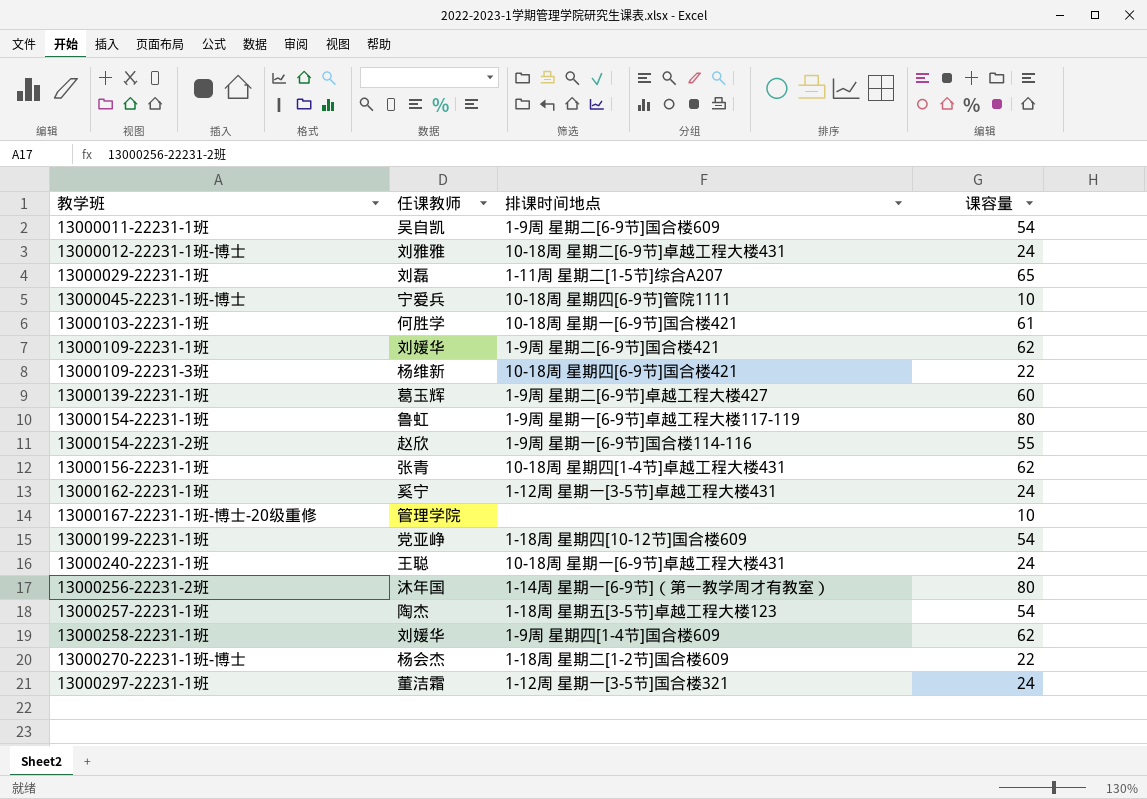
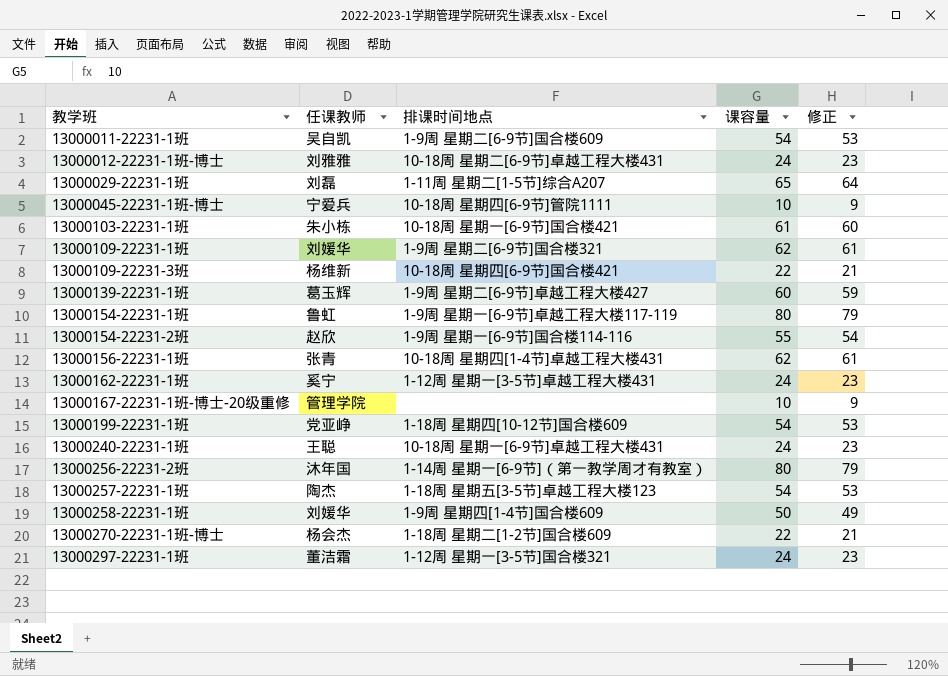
column 修正 | formula: none -> [课容量] - 1
13000103-22231-1班 | 任课教师: 何胜学 -> 朱小栋
13000109-22231-1班 | 排课时间地点: 1-9周 星期二[6-9节]国合楼421 -> 1-9周 星期二[6-9节]国合楼321
13000258-22231-1班 | 课容量: 62 -> 50

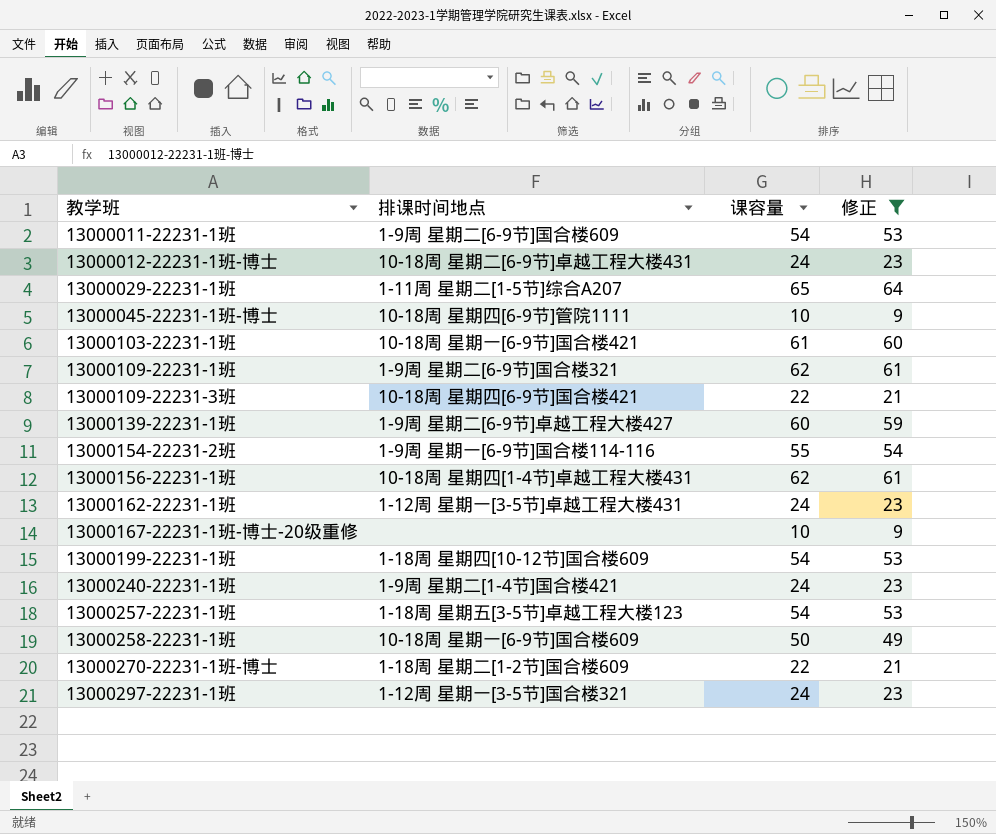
filter: none -> 修正 != 79
column 任课教师 | position: 2 -> none
13000240-22231-1班 | 排课时间地点: 10-18周 星期一[6-9节]卓越工程大楼431 -> 1-9周 星期二[1-4节]国合楼421
13000258-22231-1班 | 排课时间地点: 1-9周 星期四[1-4节]国合楼609 -> 10-18周 星期一[6-9节]国合楼609

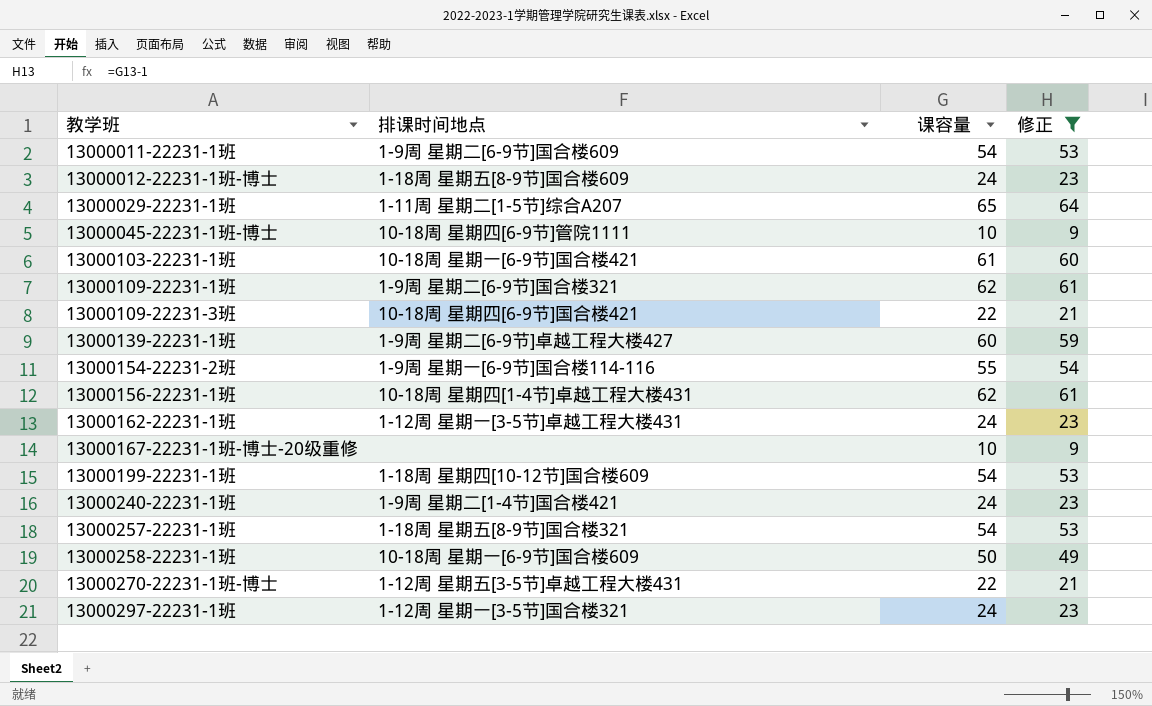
13000012-22231-1班-博士 | 排课时间地点: 10-18周 星期二[6-9节]卓越工程大楼431 -> 1-18周 星期五[8-9节]国合楼609
13000257-22231-1班 | 排课时间地点: 1-18周 星期五[3-5节]卓越工程大楼123 -> 1-18周 星期五[8-9节]国合楼321
13000270-22231-1班-博士 | 排课时间地点: 1-18周 星期二[1-2节]国合楼609 -> 1-12周 星期五[3-5节]卓越工程大楼431

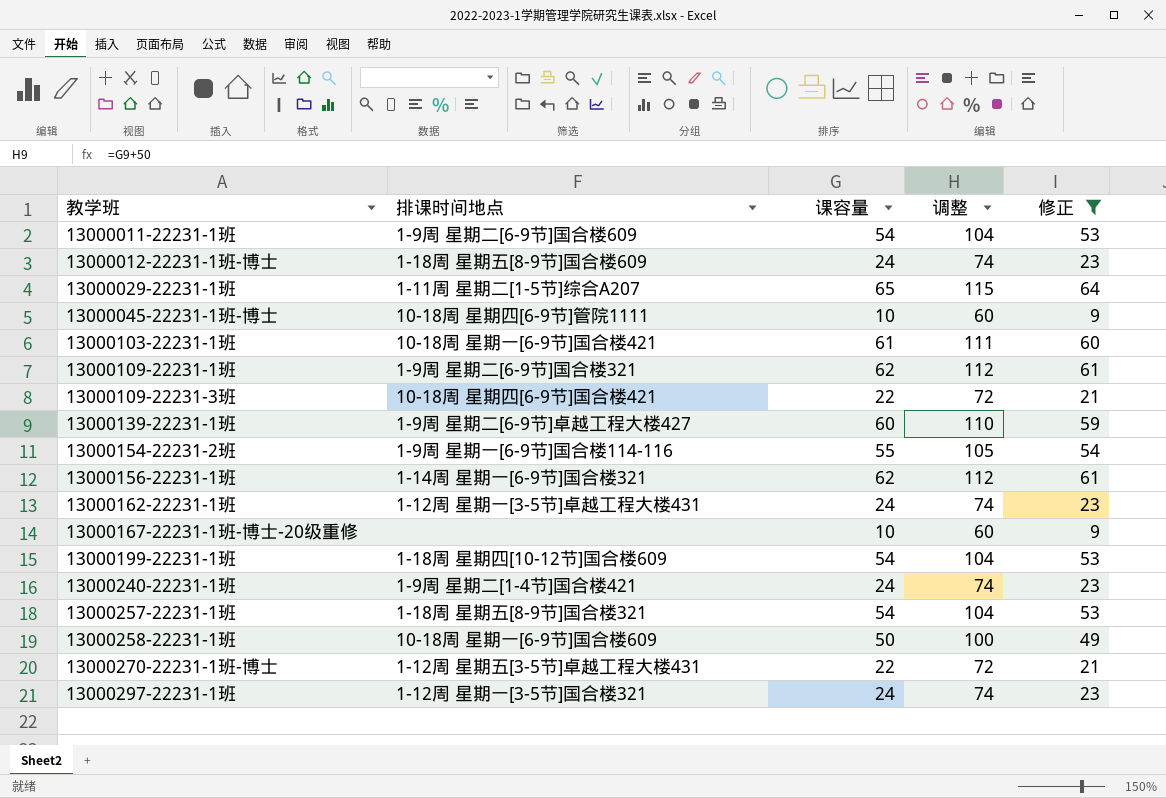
column 调整 | formula: none -> [课容量] + 50
13000156-22231-1班 | 排课时间地点: 10-18周 星期四[1-4节]卓越工程大楼431 -> 1-14周 星期一[6-9节]国合楼321

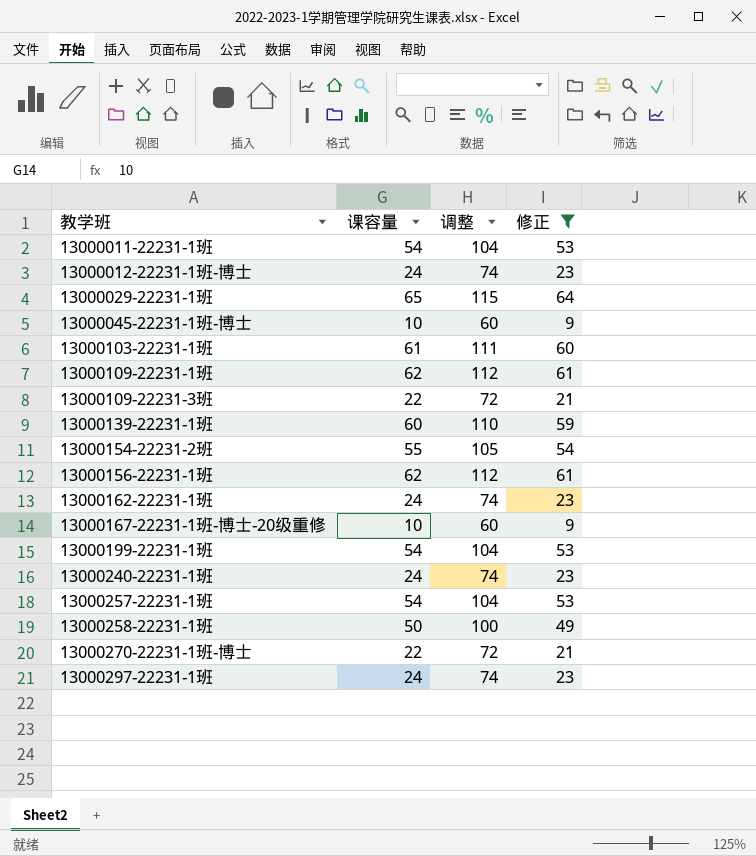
column 排课时间地点 | position: 2 -> none

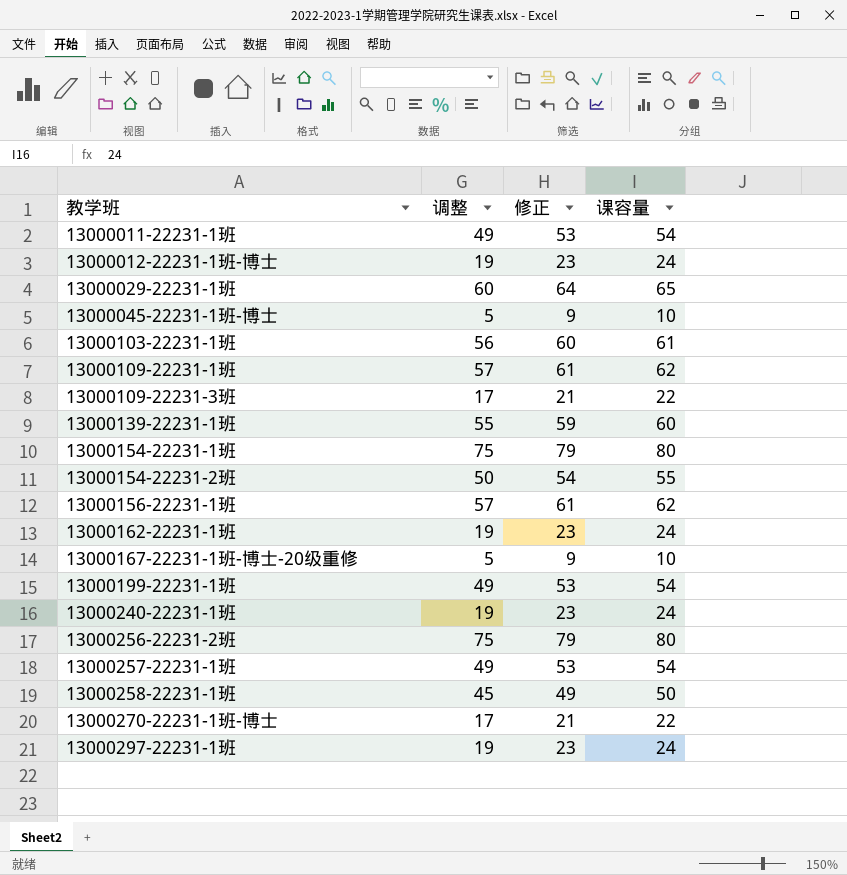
filter: 修正 != 79 -> none
column 调整 | formula: [课容量] + 50 -> [课容量] - 5
column 课容量 | position: 2 -> 4

